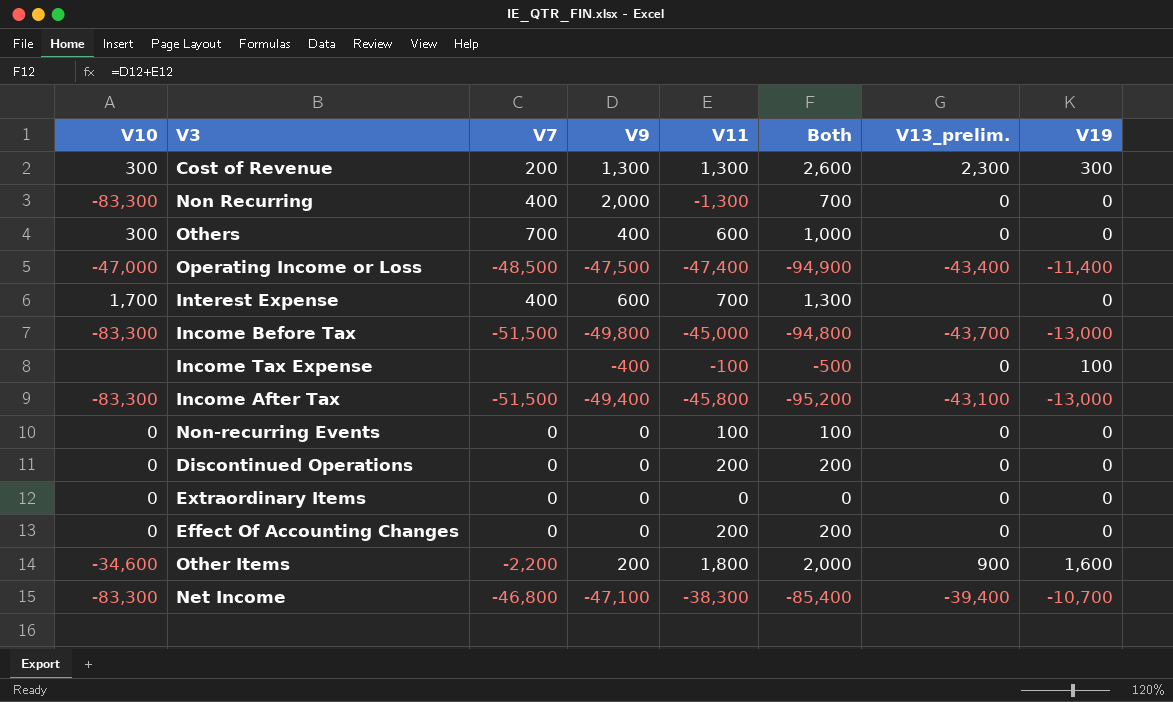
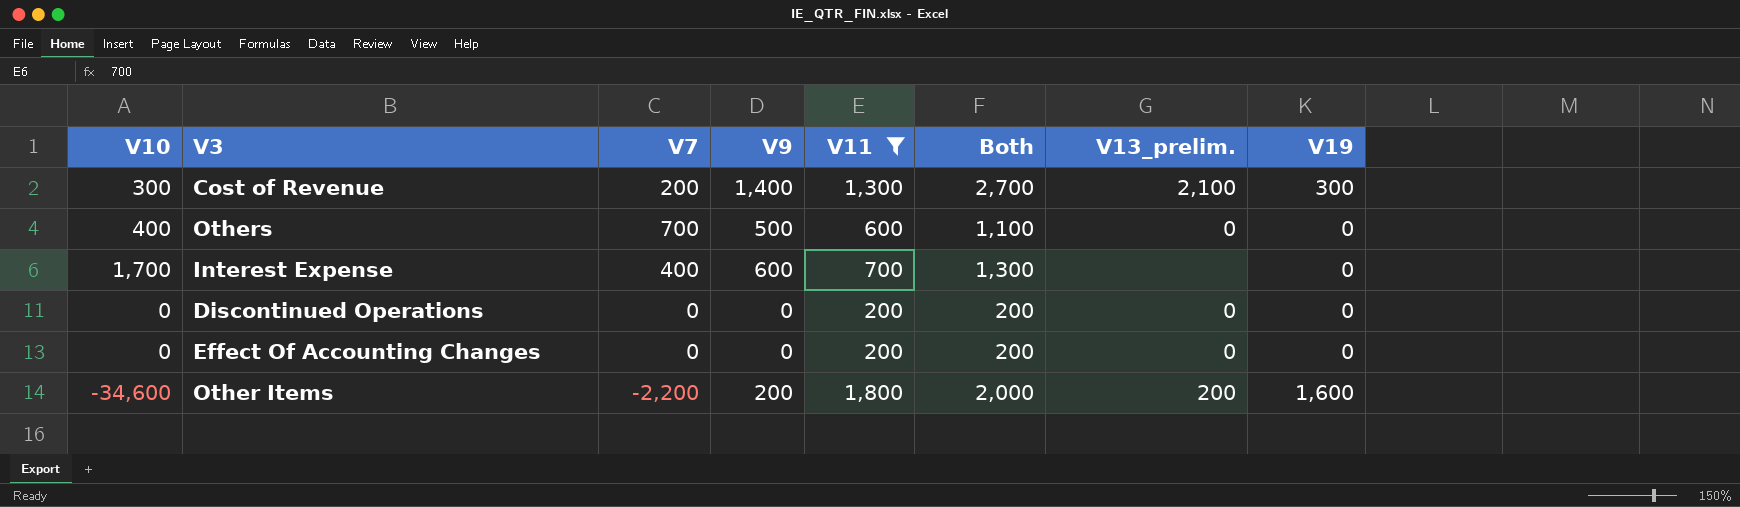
filter: none -> V11 >= 200
Cost of Revenue | V9: 1,300 -> 1,400
Cost of Revenue | Both: 2,600 -> 2,700
Cost of Revenue | V13_prelim.: 2,300 -> 2,100
Others | V10: 300 -> 400
Others | V9: 400 -> 500
Others | Both: 1,000 -> 1,100
Other Items | V13_prelim.: 900 -> 200

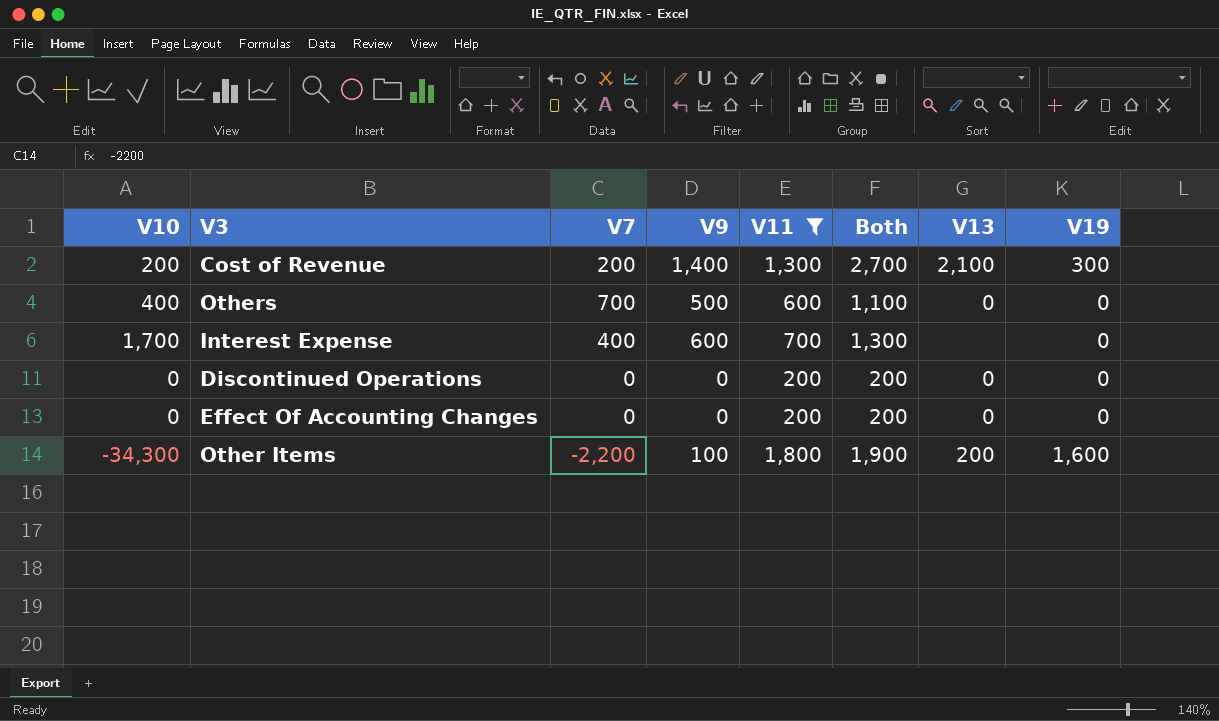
column name: V13_prelim. -> V13
Cost of Revenue | V10: 300 -> 200
Other Items | V10: -34,600 -> -34,300
Other Items | V9: 200 -> 100
Other Items | Both: 2,000 -> 1,900

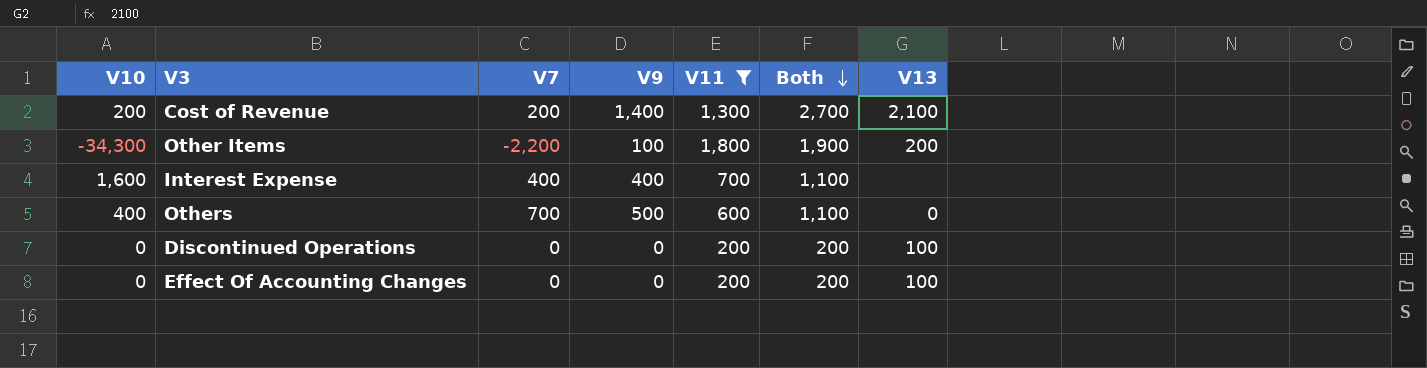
row order: none -> Both descending
column V19 | position: 8 -> none
Interest Expense | V10: 1,700 -> 1,600
Interest Expense | V9: 600 -> 400
Interest Expense | Both: 1,300 -> 1,100
Discontinued Operations | V13: 0 -> 100
Effect Of Accounting Changes | V13: 0 -> 100

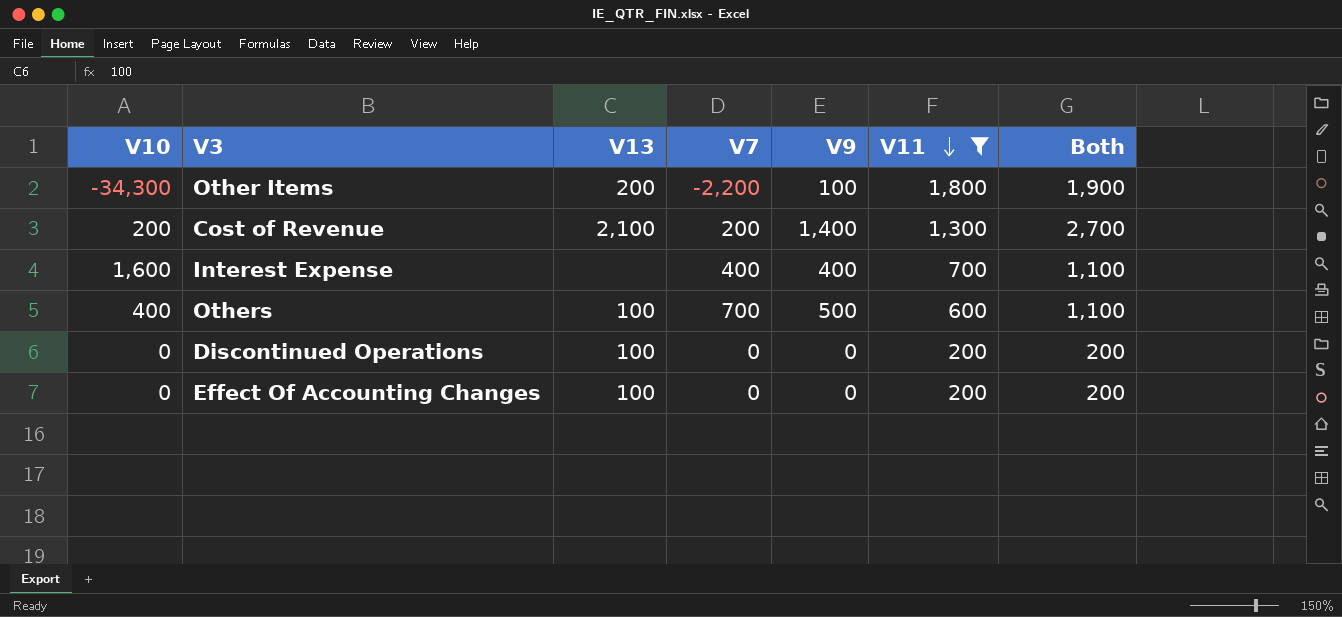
row order: Both descending -> V11 descending
column V13 | position: 7 -> 3
Others | V13: 0 -> 100

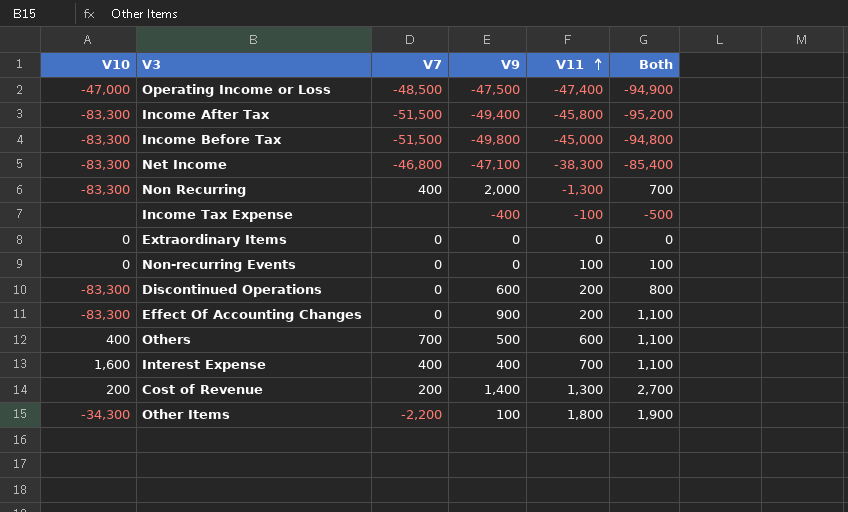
filter: V11 >= 200 -> none
row order: V11 descending -> V11 ascending
column V13 | position: 3 -> none
Discontinued Operations | V10: 0 -> -83,300
Discontinued Operations | V9: 0 -> 600
Discontinued Operations | Both: 200 -> 800
Effect Of Accounting Changes | V10: 0 -> -83,300
Effect Of Accounting Changes | V9: 0 -> 900
Effect Of Accounting Changes | Both: 200 -> 1,100

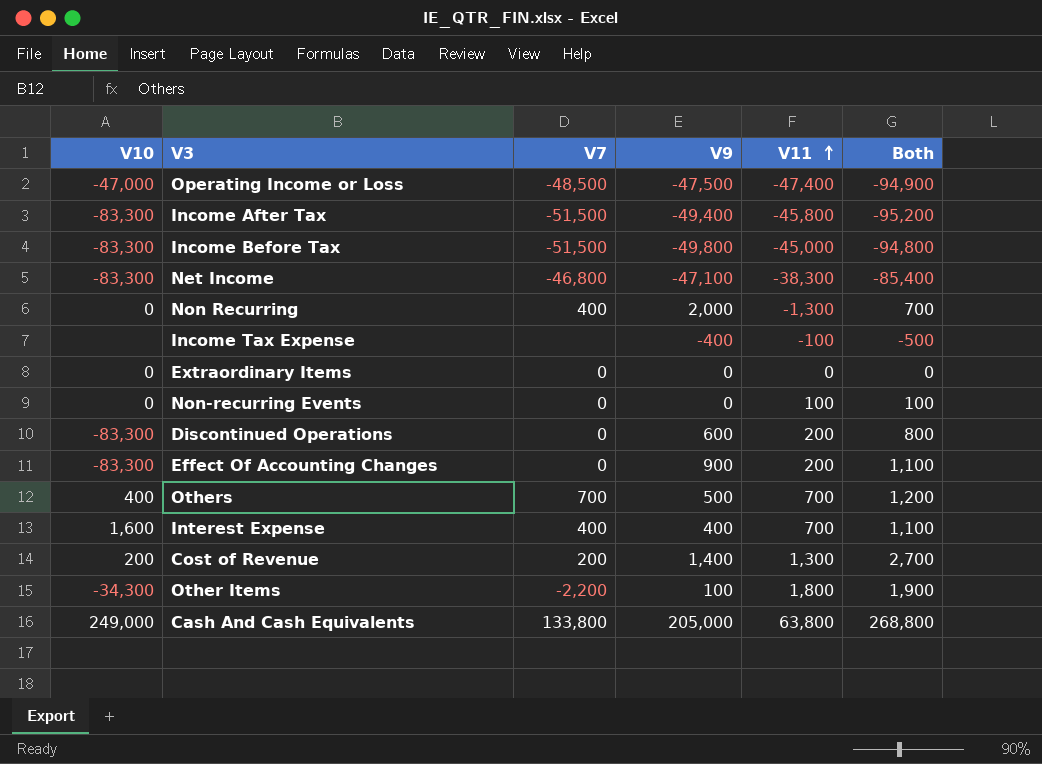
Non Recurring | V10: -83,300 -> 0
Others | V11: 600 -> 700
Others | Both: 1,100 -> 1,200
row Cash And Cash Equivalents: none -> 249,000 | 133,800 | 205,000 | 63,800 | 268,800

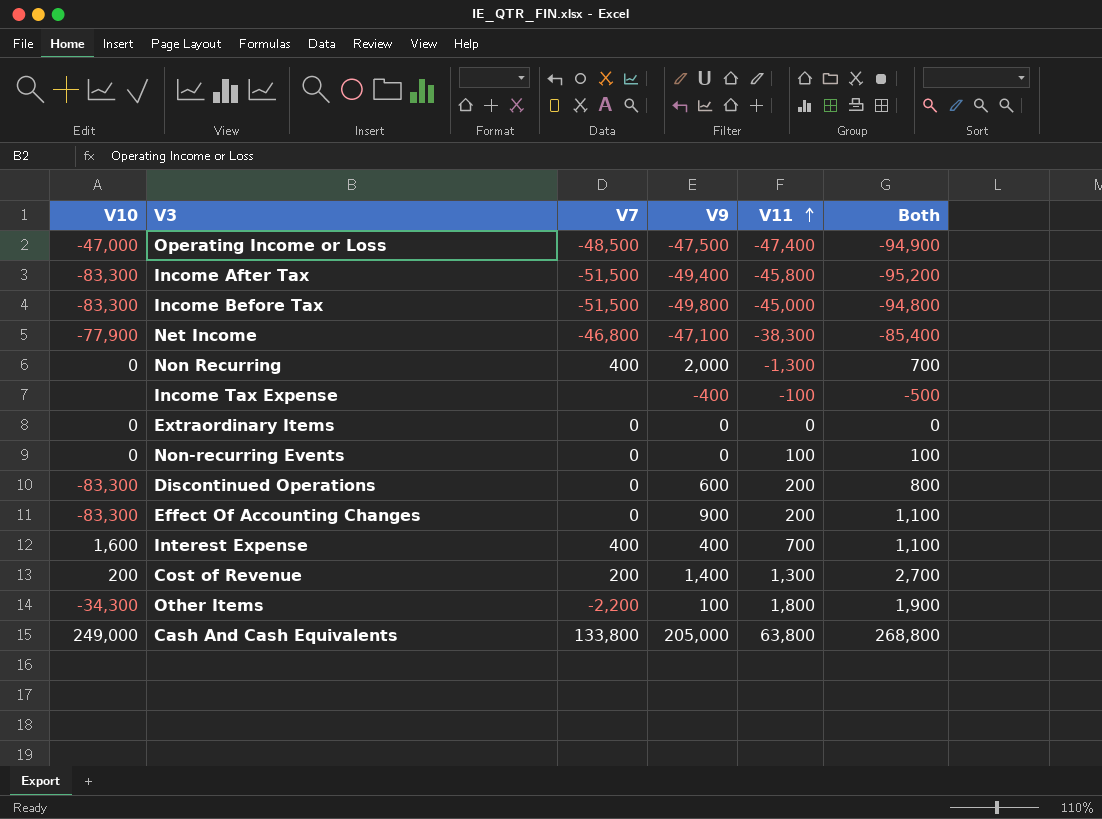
row Others: 400 | 700 | 500 | 700 | 1,200 -> none
Net Income | V10: -83,300 -> -77,900

